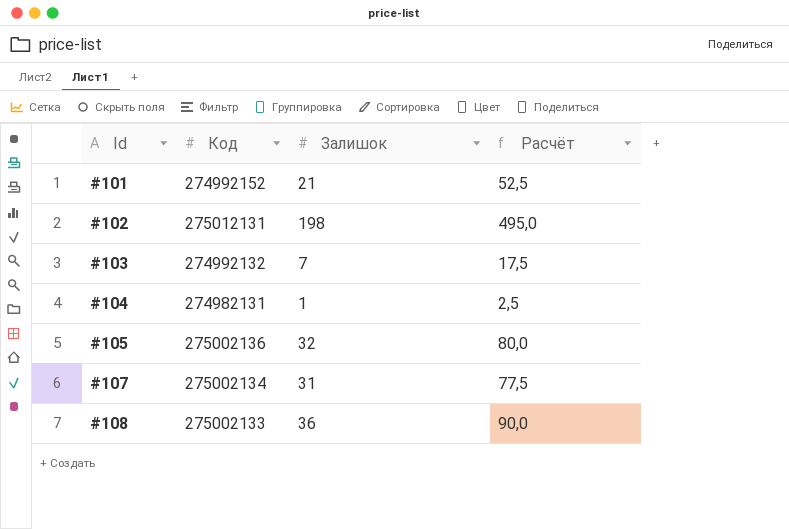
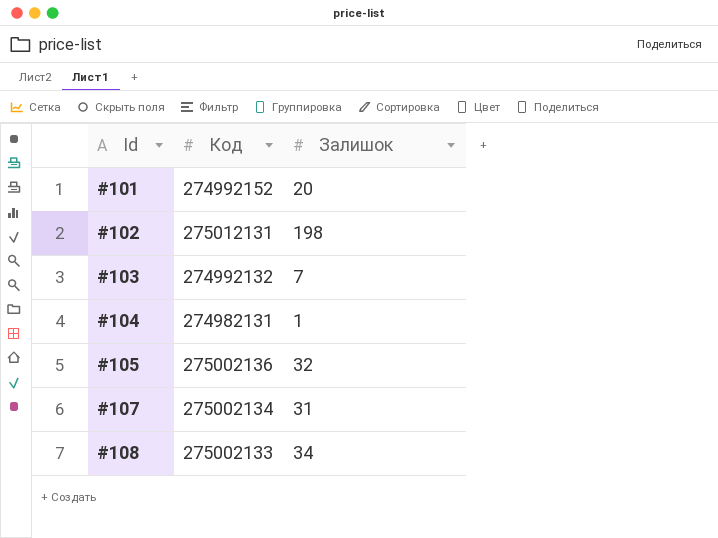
column Расчёт | formula: [Залишок] * 2,5 -> none
#101 | Залишок: 21 -> 20
#108 | Залишок: 36 -> 34

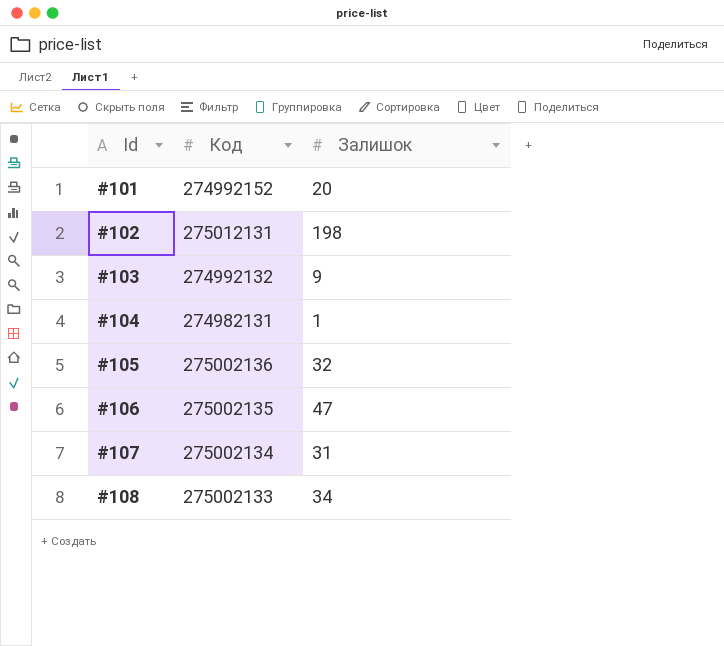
#103 | Залишок: 7 -> 9
row #106: none -> 275002135 | 47

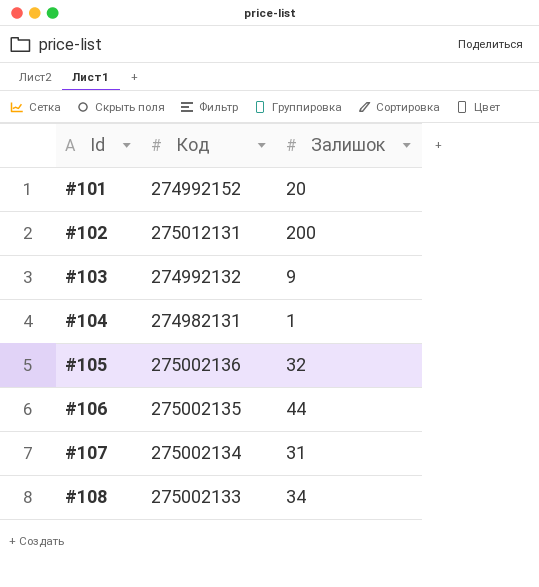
#102 | Залишок: 198 -> 200
#106 | Залишок: 47 -> 44

